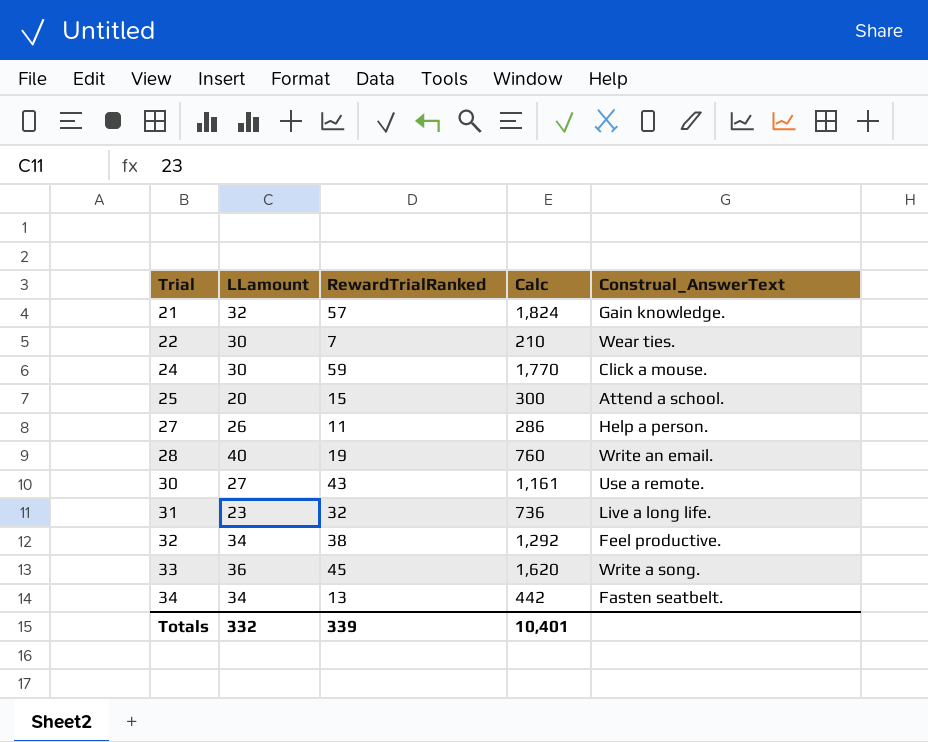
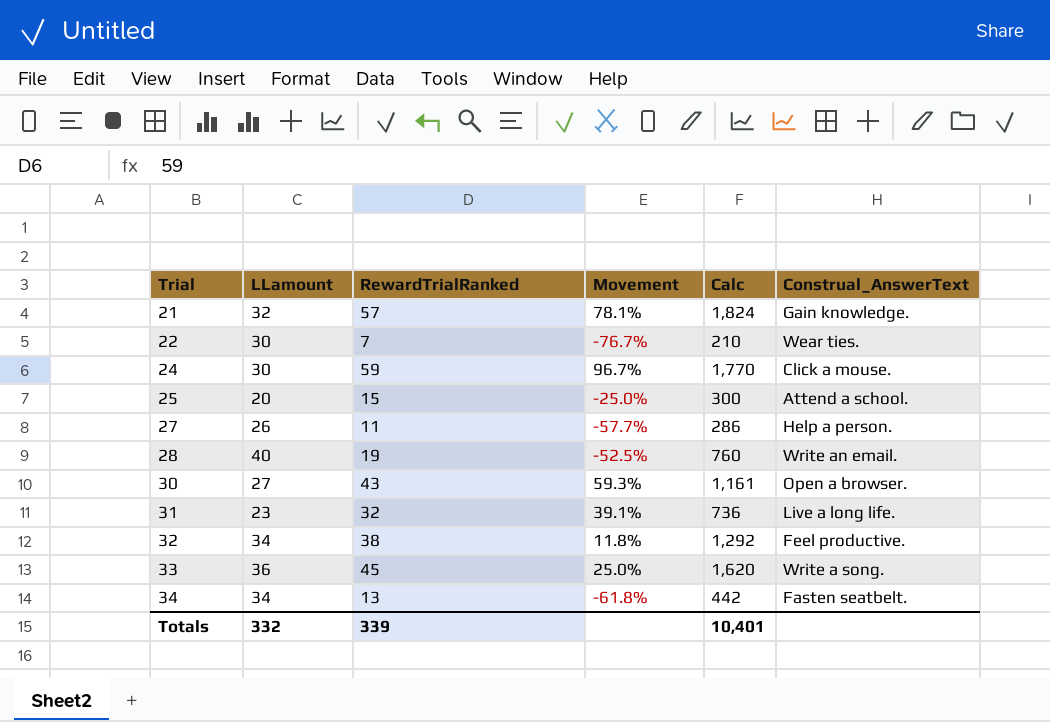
column Movement | formula: none -> ([RewardTrialRanked] - [LLamount]) / [LLamount]
30 | Construal_AnswerText: Use a remote. -> Open a browser.

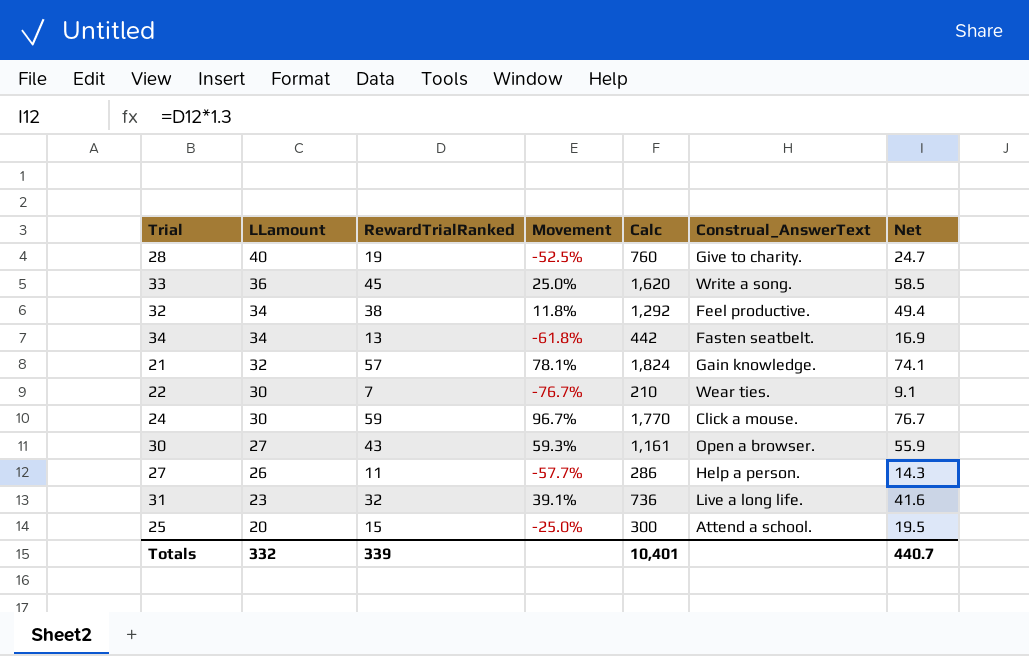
row order: Trial ascending -> LLamount descending
column Net | formula: none -> [RewardTrialRanked] * 1.3
28 | Construal_AnswerText: Write an email. -> Give to charity.

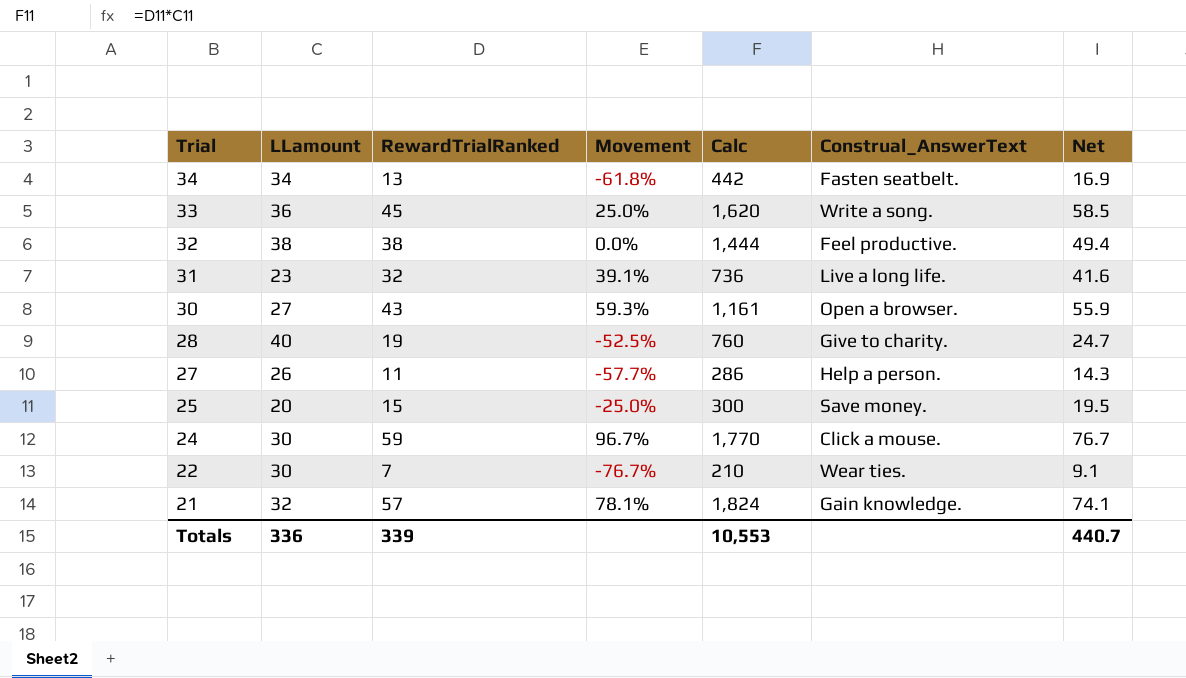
row order: LLamount descending -> Trial descending
32 | LLamount: 34 -> 38
32 | Movement: 11.8% -> 0.0%
32 | Calc: 1,292 -> 1,444
25 | Construal_AnswerText: Attend a school. -> Save money.
Totals | LLamount: 332 -> 336
Totals | Calc: 10,401 -> 10,553

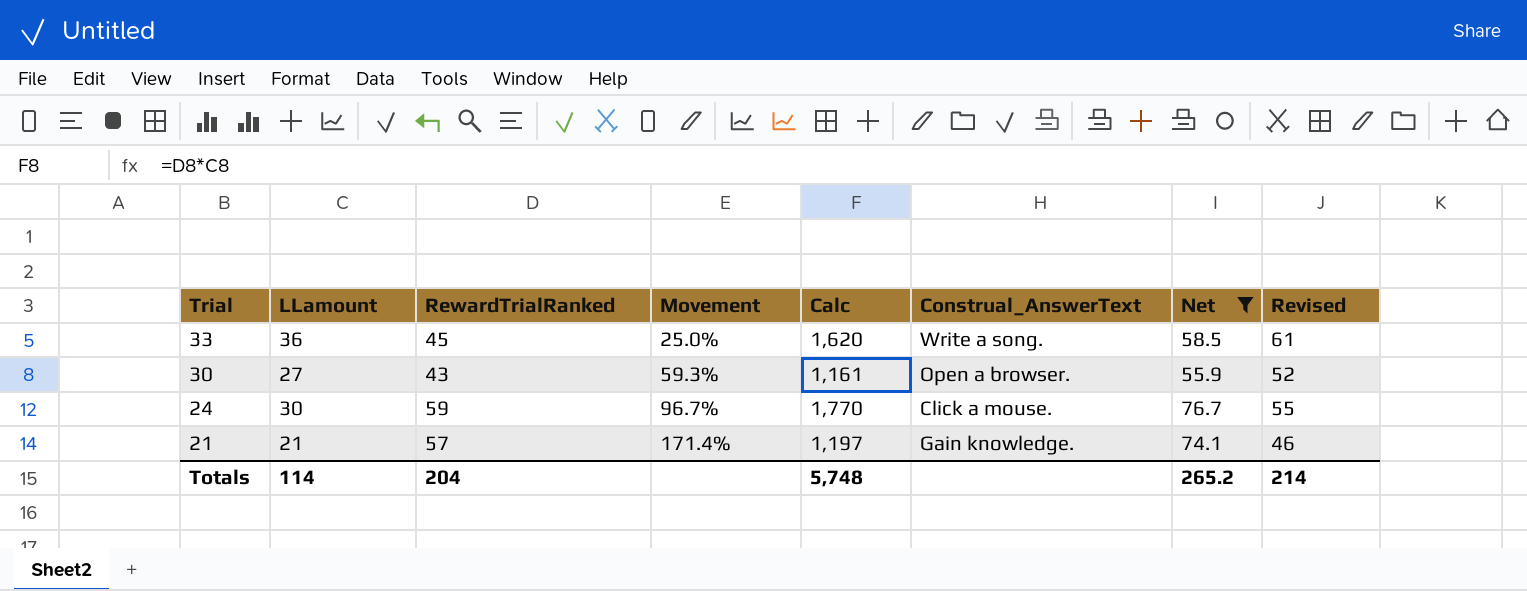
filter: none -> Net >= 55.9
column Revised | formula: none -> [LLamount] + 25
21 | LLamount: 32 -> 21
21 | Movement: 78.1% -> 171.4%
21 | Calc: 1,824 -> 1,197
Totals | LLamount: 336 -> 114
Totals | RewardTrialRanked: 339 -> 204
Totals | Calc: 10,553 -> 5,748
Totals | Net: 440.7 -> 265.2

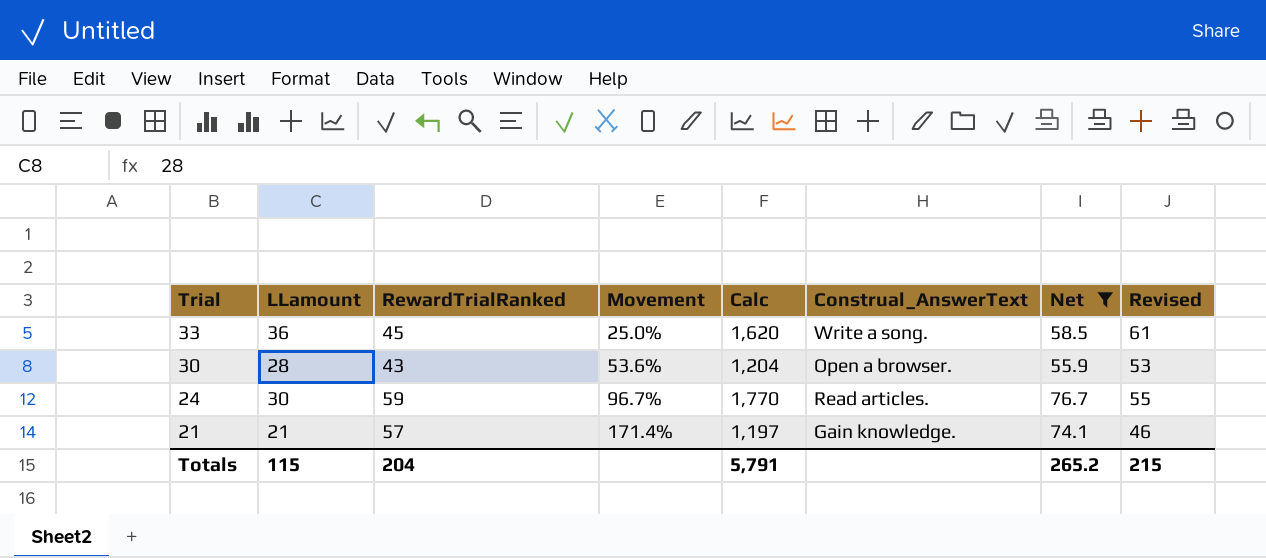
30 | LLamount: 27 -> 28
30 | Movement: 59.3% -> 53.6%
30 | Calc: 1,161 -> 1,204
30 | Revised: 52 -> 53
24 | Construal_AnswerText: Click a mouse. -> Read articles.
Totals | LLamount: 114 -> 115
Totals | Calc: 5,748 -> 5,791
Totals | Revised: 214 -> 215

